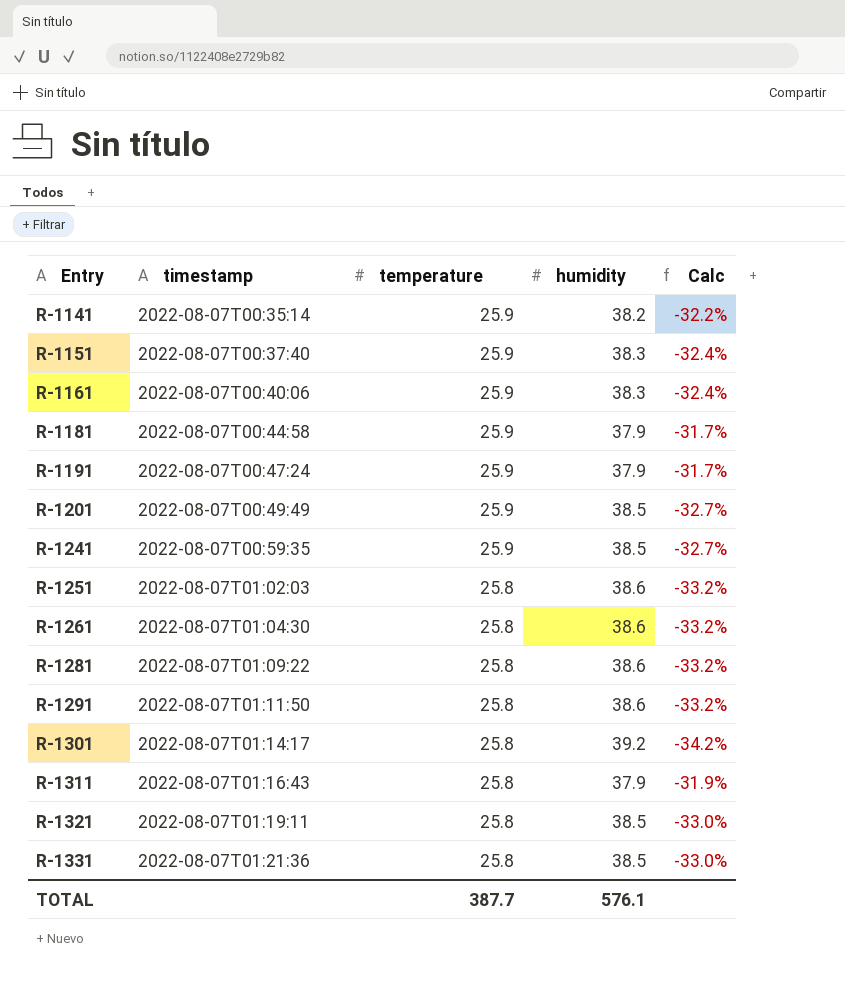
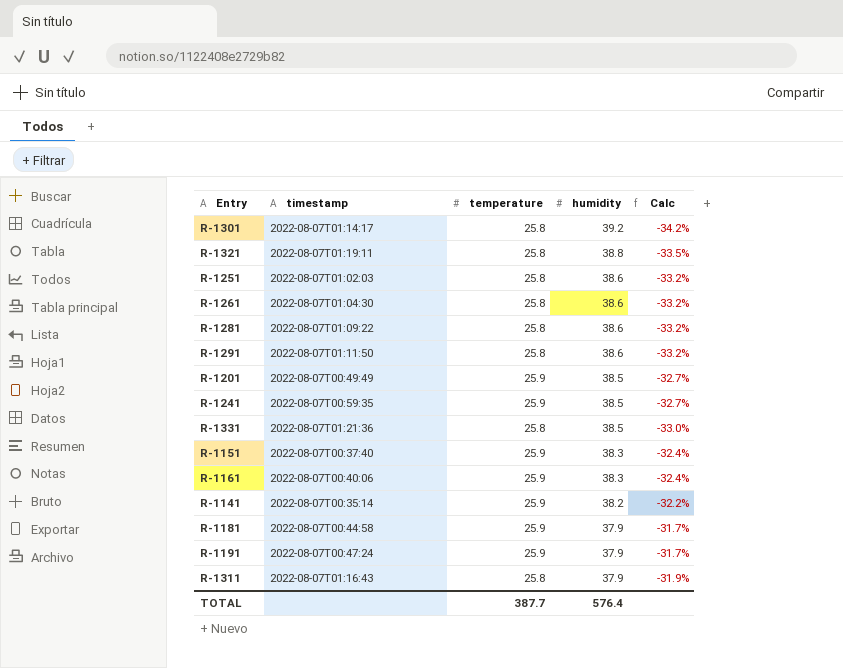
row order: Entry ascending -> humidity descending
R-1321 | humidity: 38.5 -> 38.8
R-1321 | Calc: -33.0% -> -33.5%
TOTAL | humidity: 576.1 -> 576.4

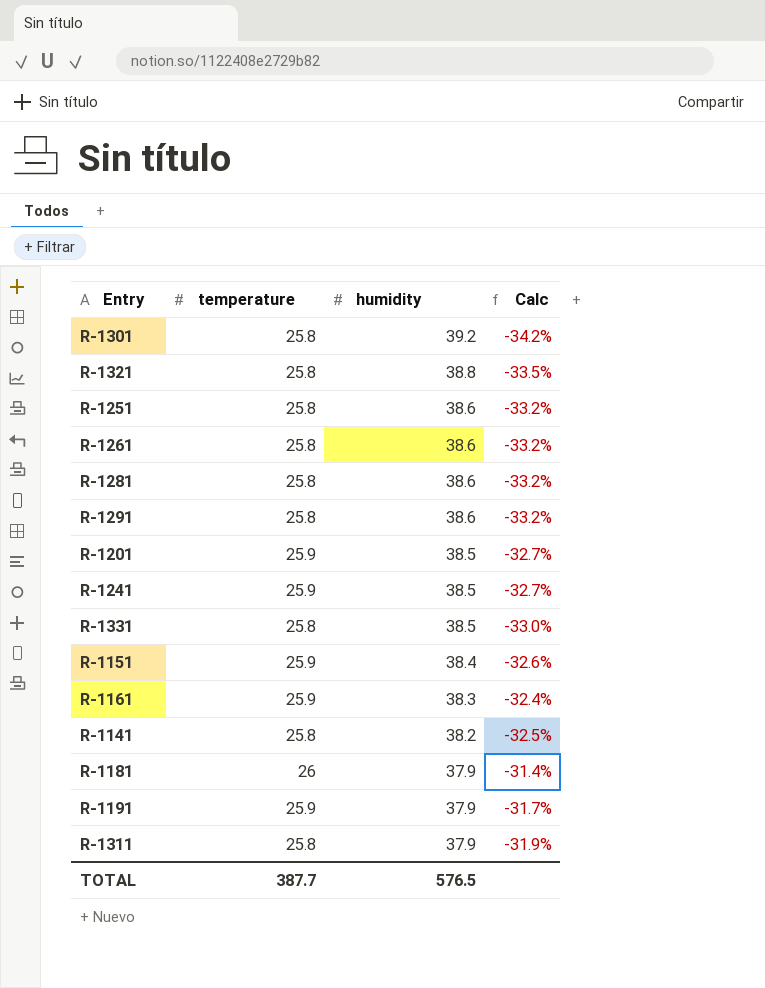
column timestamp | position: 2 -> none
R-1151 | humidity: 38.3 -> 38.4
R-1151 | Calc: -32.4% -> -32.6%
R-1141 | temperature: 25.9 -> 25.8
R-1141 | Calc: -32.2% -> -32.5%
R-1181 | temperature: 25.9 -> 26
R-1181 | Calc: -31.7% -> -31.4%
TOTAL | humidity: 576.4 -> 576.5

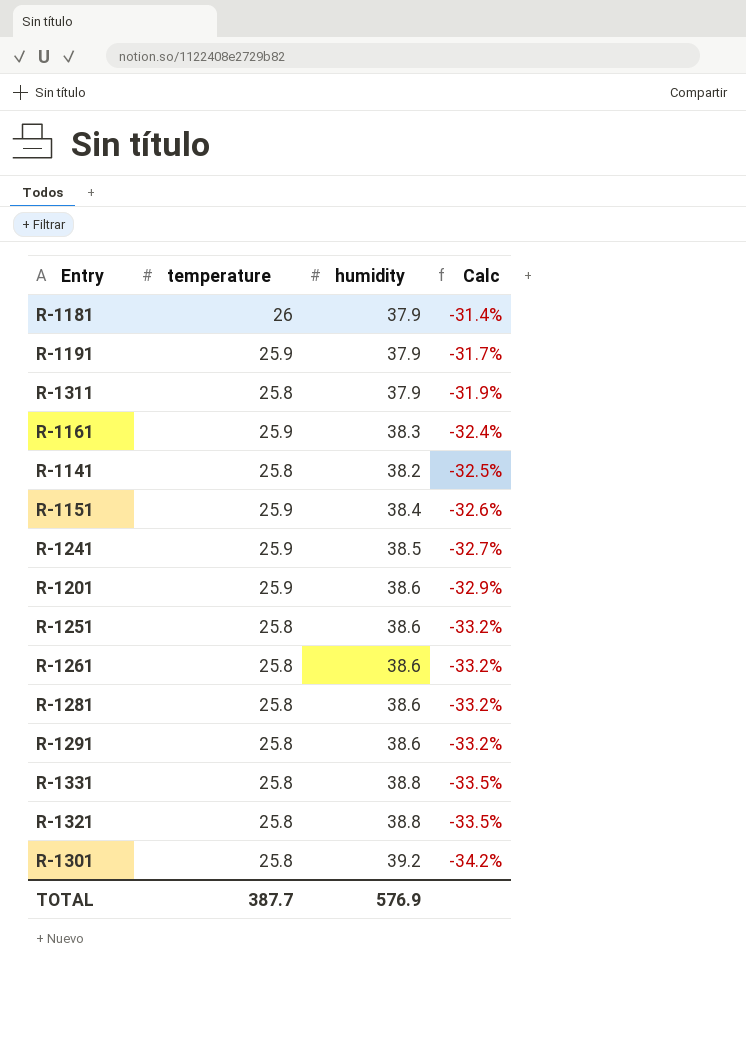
row order: humidity descending -> Calc descending
R-1201 | humidity: 38.5 -> 38.6
R-1201 | Calc: -32.7% -> -32.9%
R-1331 | humidity: 38.5 -> 38.8
R-1331 | Calc: -33.0% -> -33.5%
TOTAL | humidity: 576.5 -> 576.9

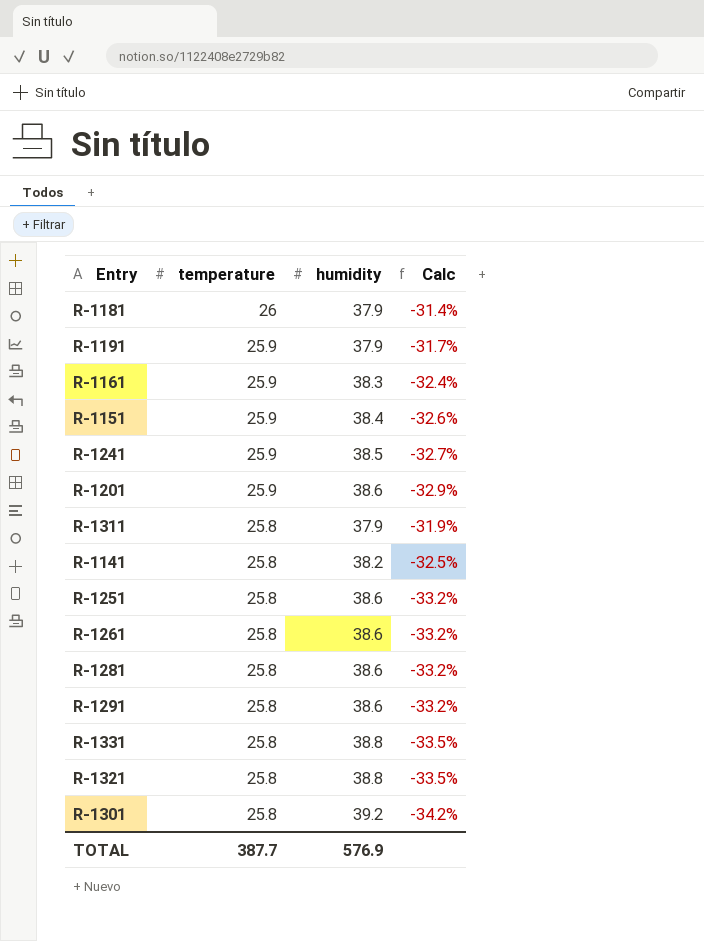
row order: Calc descending -> temperature descending

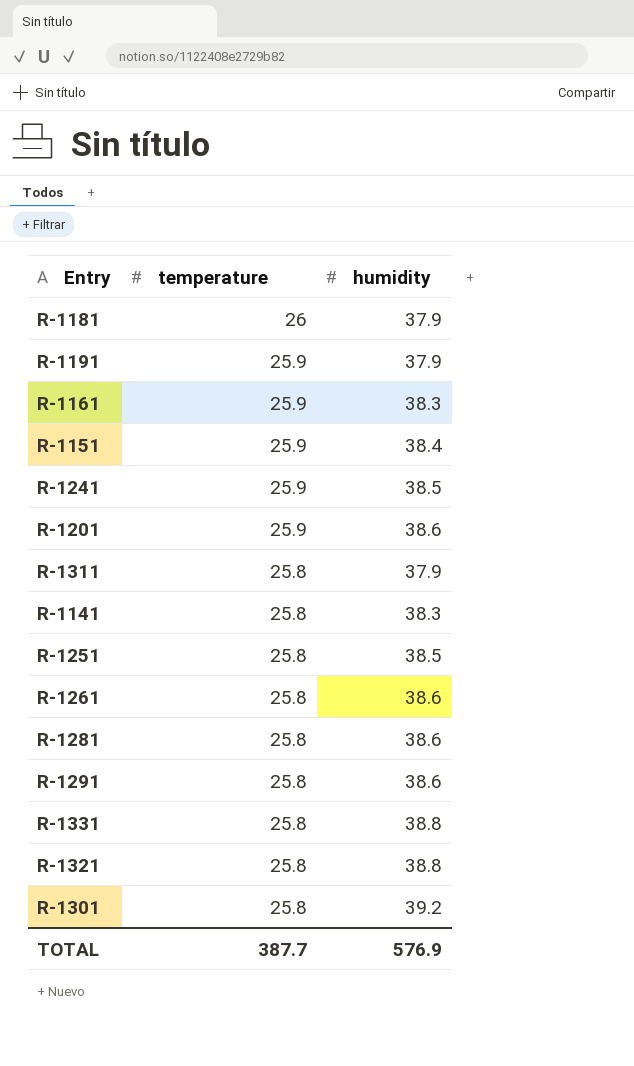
column Calc | formula: ([temperature] - [humidity]) / [humidity] -> none
R-1141 | humidity: 38.2 -> 38.3
R-1251 | humidity: 38.6 -> 38.5

